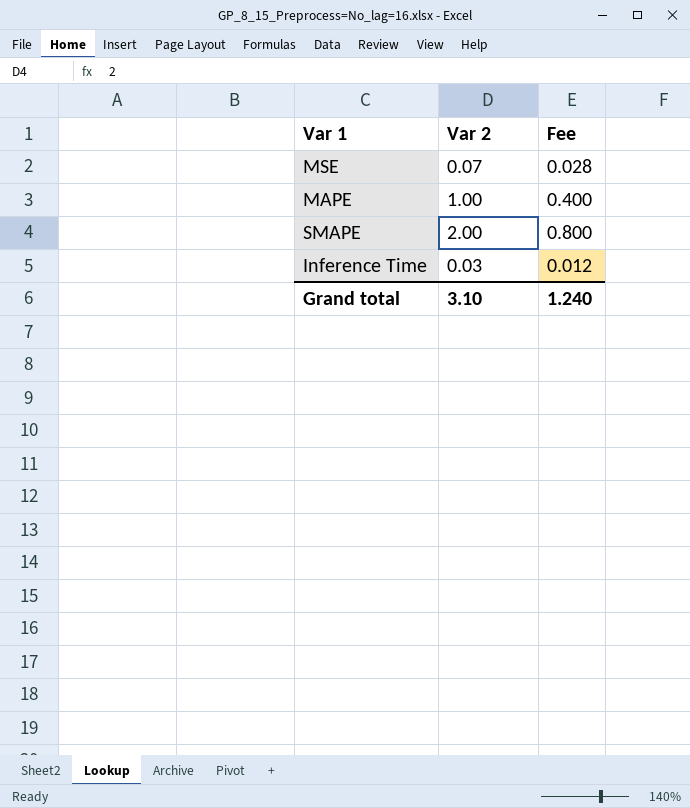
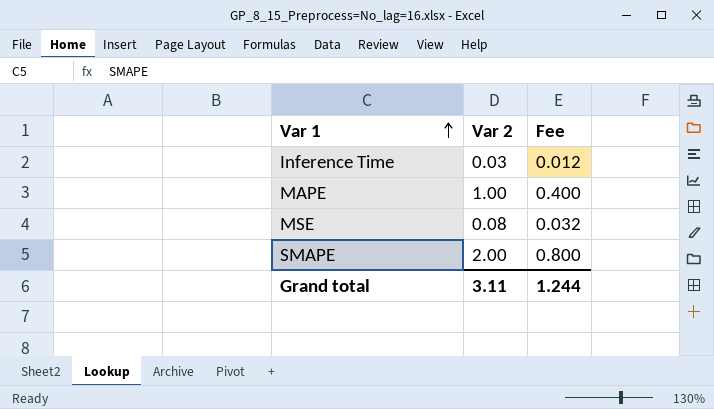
row order: none -> Var 1 ascending
MSE | Var 2: 0.07 -> 0.08
MSE | Fee: 0.028 -> 0.032
Grand total | Var 2: 3.10 -> 3.11
Grand total | Fee: 1.240 -> 1.244

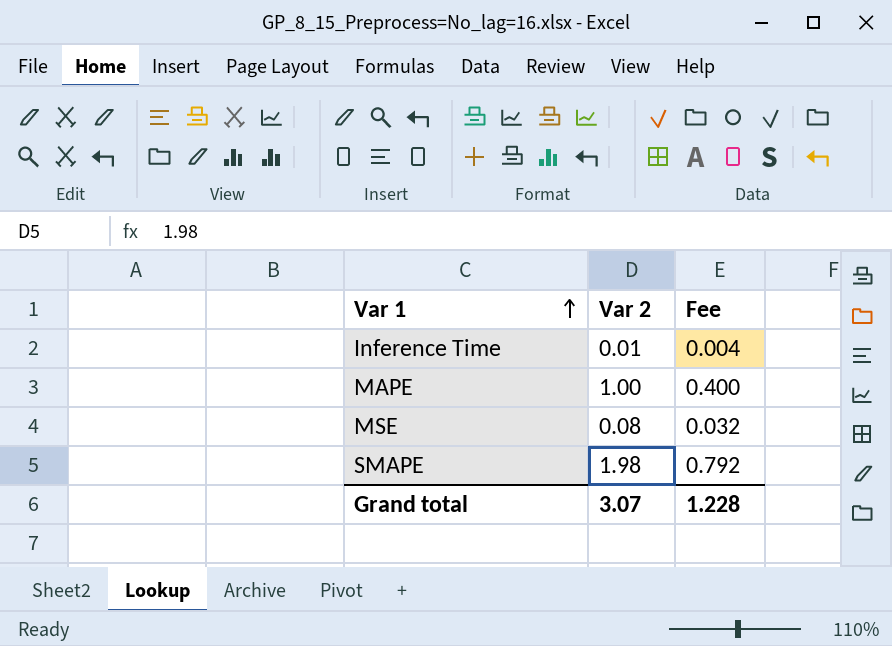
Inference Time | Var 2: 0.03 -> 0.01
Inference Time | Fee: 0.012 -> 0.004
SMAPE | Var 2: 2.00 -> 1.98
SMAPE | Fee: 0.800 -> 0.792
Grand total | Var 2: 3.11 -> 3.07
Grand total | Fee: 1.244 -> 1.228

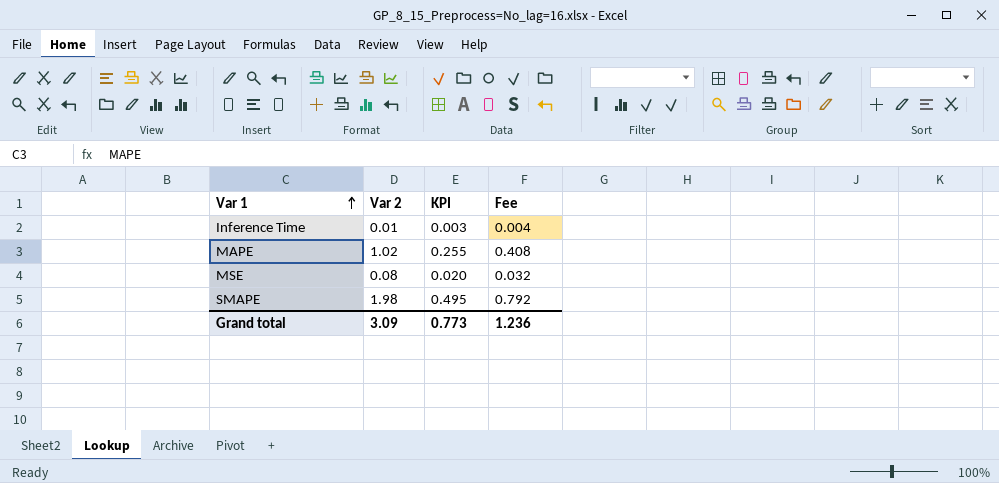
column KPI | formula: none -> [Var 2] * 0.25
MAPE | Var 2: 1.00 -> 1.02
MAPE | Fee: 0.400 -> 0.408
Grand total | Var 2: 3.07 -> 3.09
Grand total | Fee: 1.228 -> 1.236

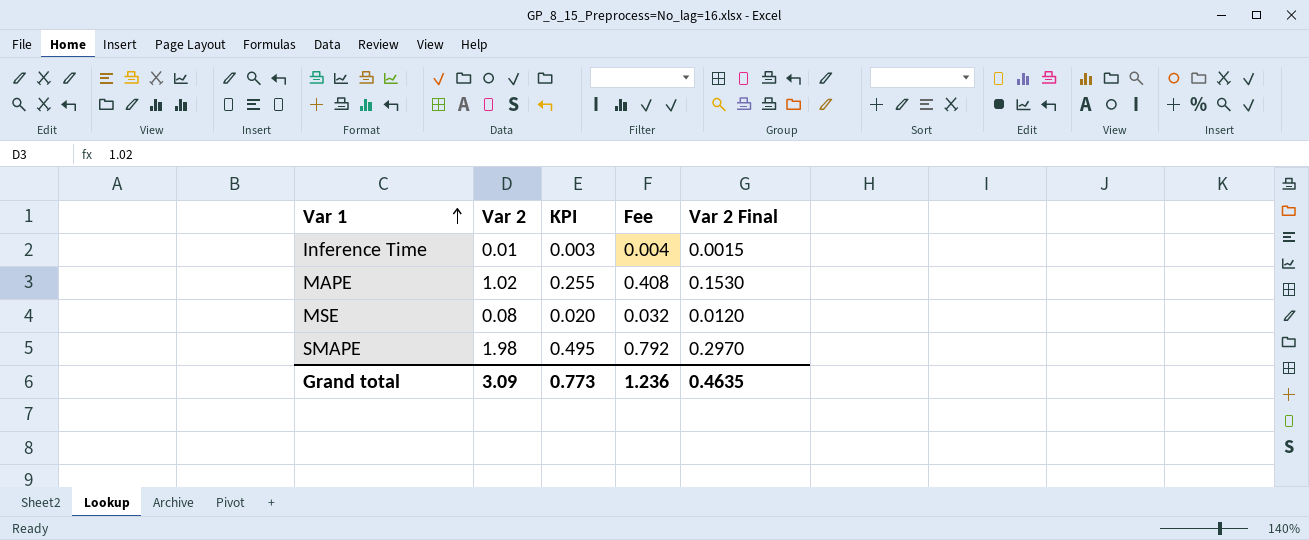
column Var 2 Final | formula: none -> [Var 2] * 0.15

